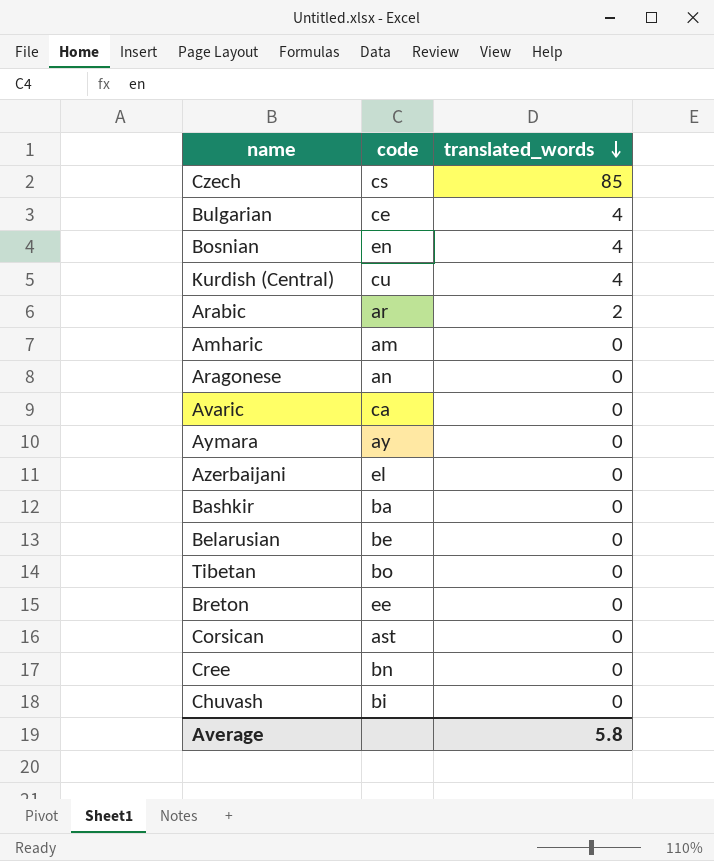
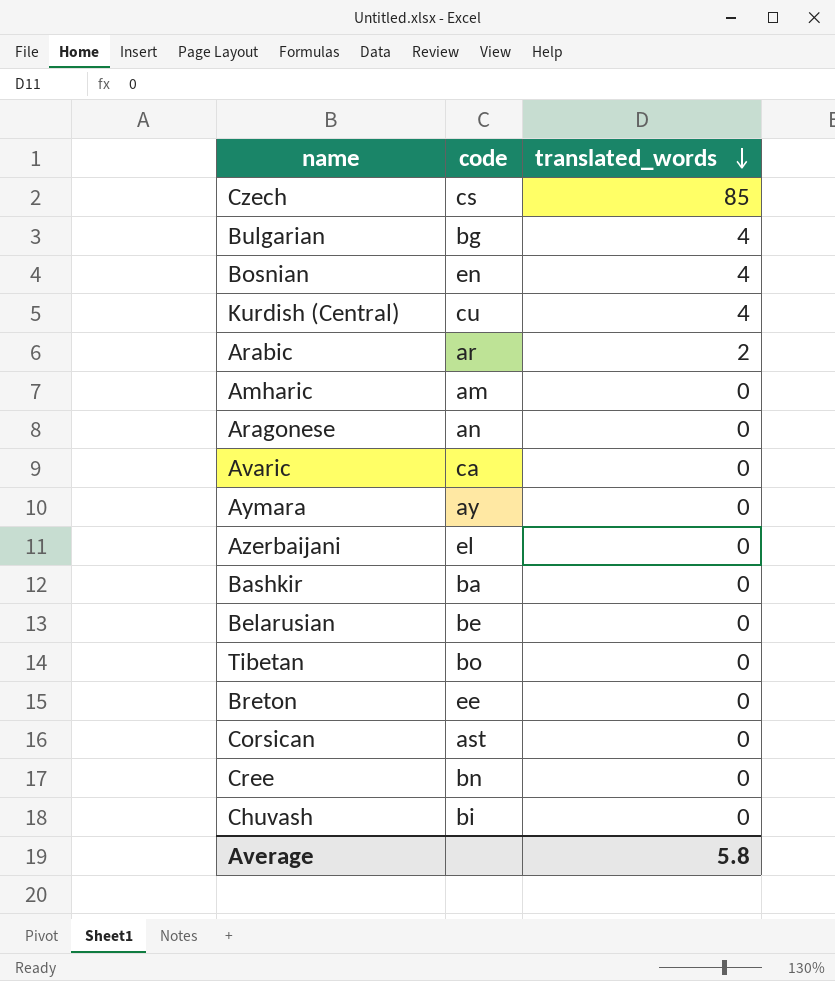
Bulgarian | code: ce -> bg

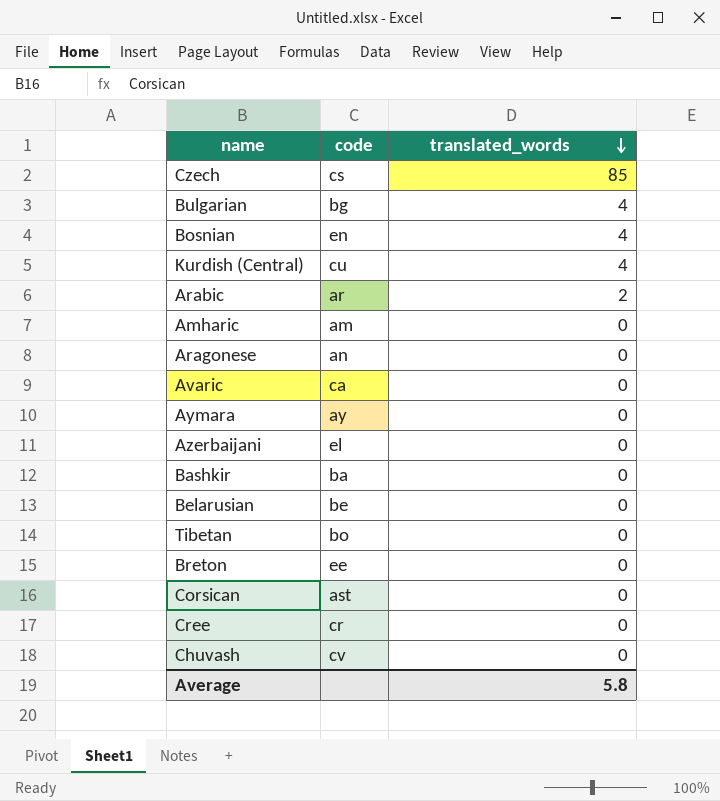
Cree | code: bn -> cr
Chuvash | code: bi -> cv

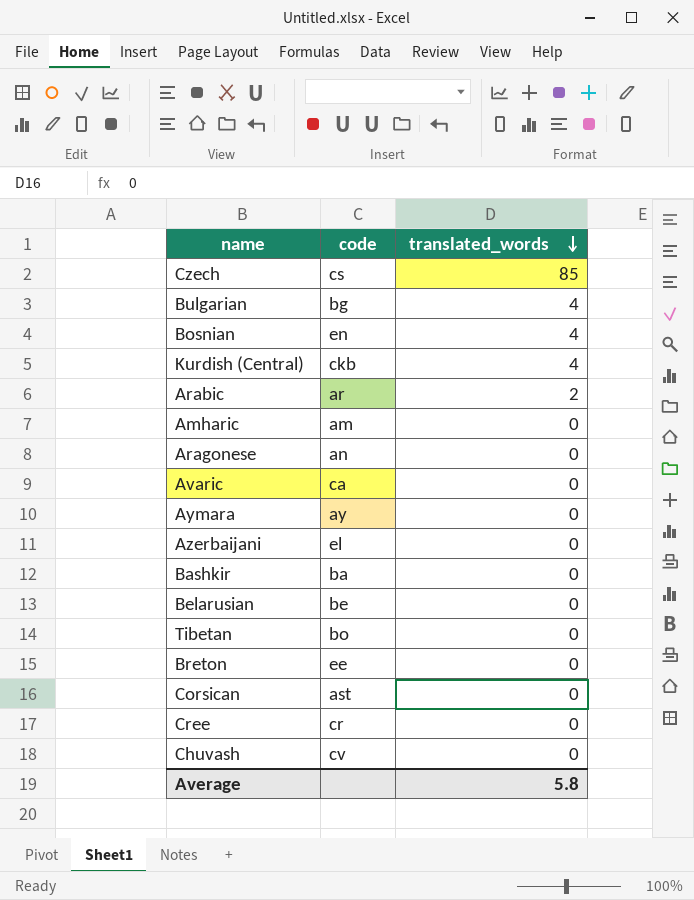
Kurdish (Central) | code: cu -> ckb

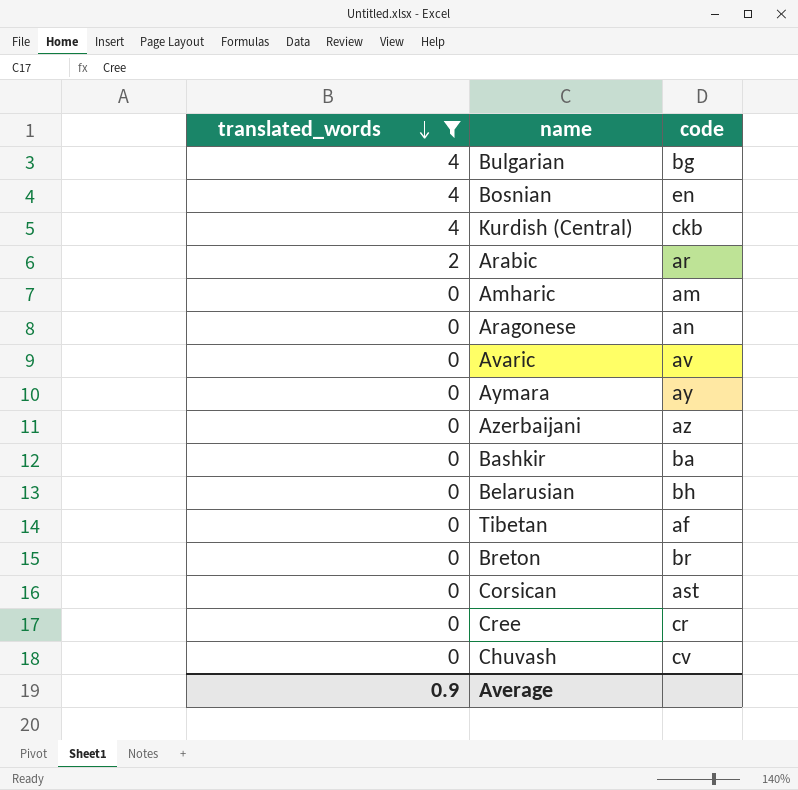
filter: none -> translated_words != 85
column translated_words | position: 3 -> 1
Avaric | code: ca -> av
Azerbaijani | code: el -> az
Belarusian | code: be -> bh
Tibetan | code: bo -> af
Breton | code: ee -> br
Average | translated_words: 5.8 -> 0.9

